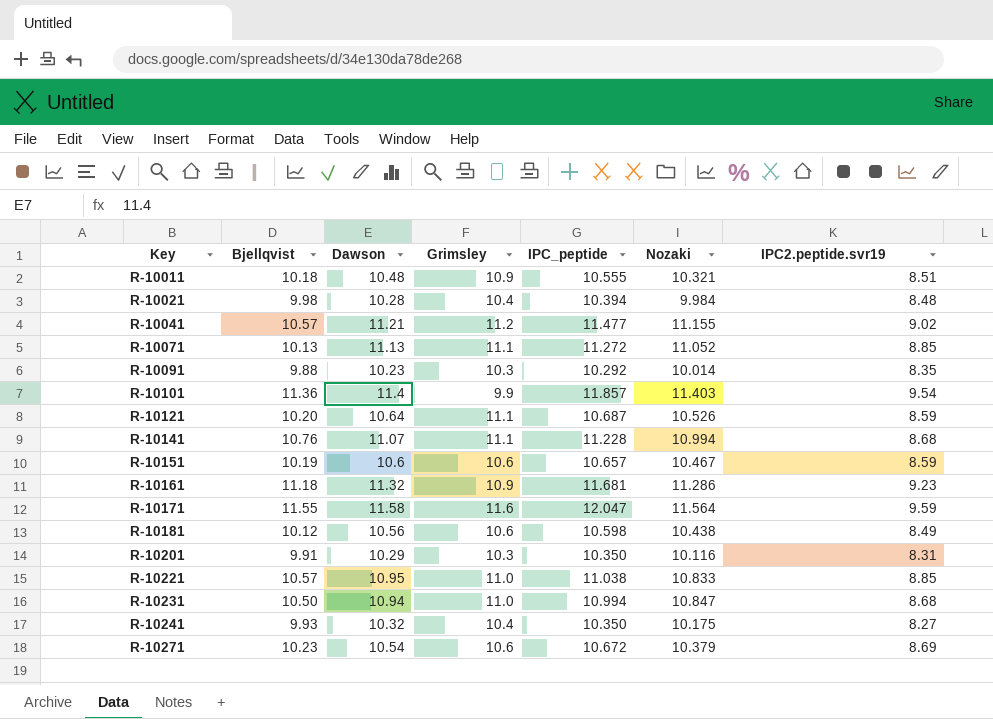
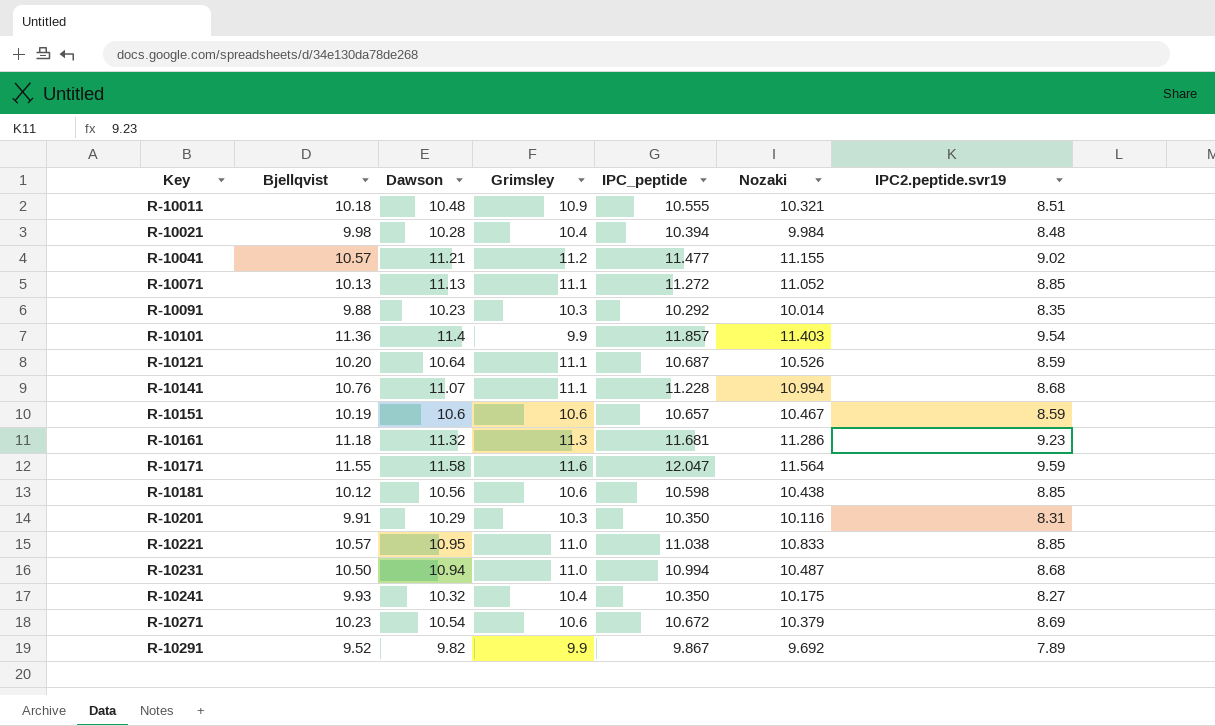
R-10161 | Grimsley: 10.9 -> 11.3
R-10181 | IPC2.peptide.svr19: 8.49 -> 8.85
R-10231 | Nozaki: 10.847 -> 10.487
row R-10291: none -> 9.52 | 9.82 | 9.9 | 9.867 | 9.692 | 7.89

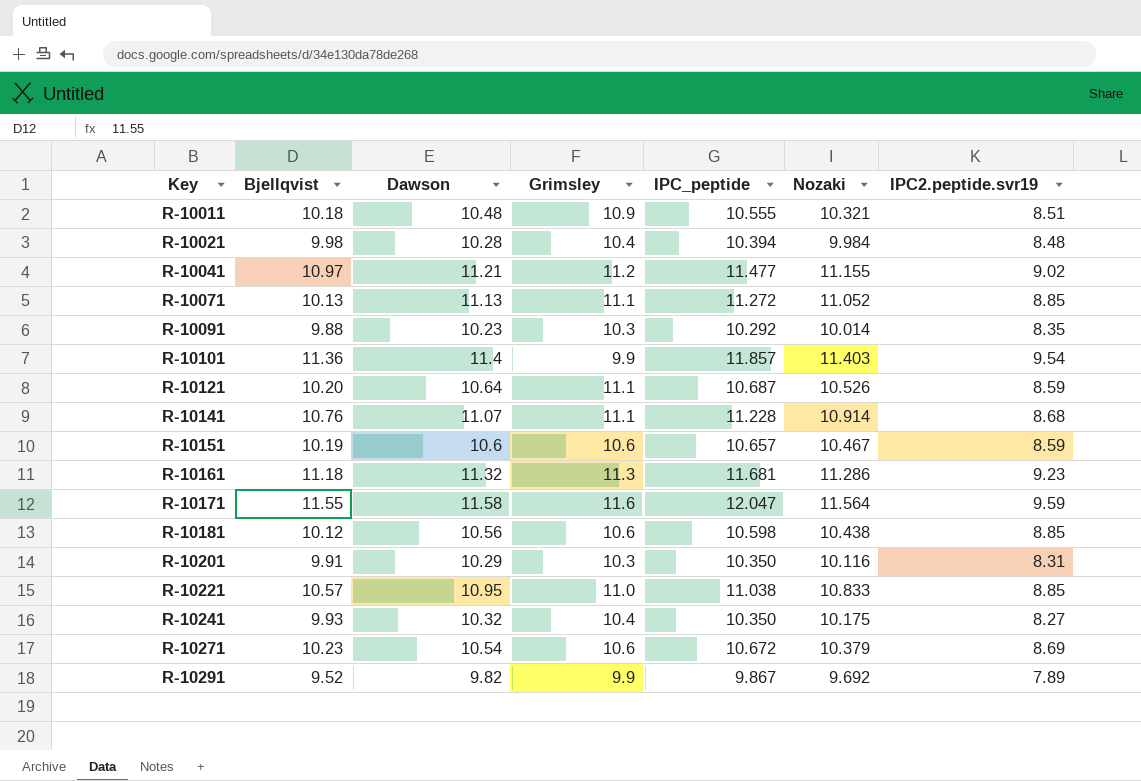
row R-10231: 10.50 | 10.94 | 11.0 | 10.994 | 10.487 | 8.68 -> none
R-10041 | Bjellqvist: 10.57 -> 10.97
R-10141 | Nozaki: 10.994 -> 10.914

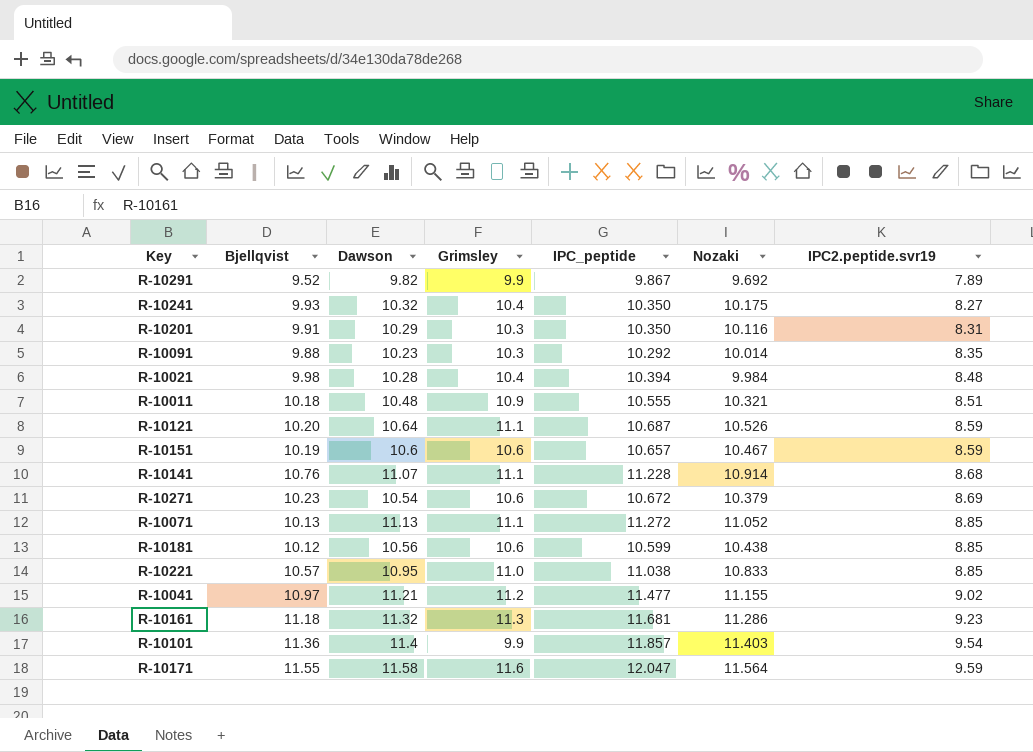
row order: Key ascending -> IPC2.peptide.svr19 ascending
R-10181 | IPC_peptide: 10.598 -> 10.599

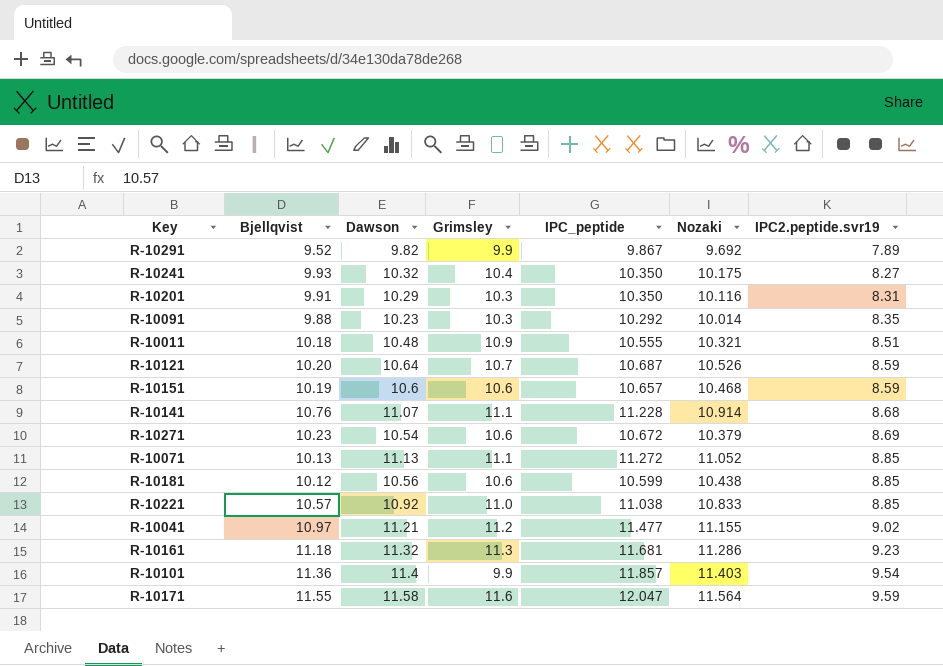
row R-10021: 9.98 | 10.28 | 10.4 | 10.394 | 9.984 | 8.48 -> none
R-10121 | Grimsley: 11.1 -> 10.7
R-10151 | Nozaki: 10.467 -> 10.468
R-10221 | Dawson: 10.95 -> 10.92

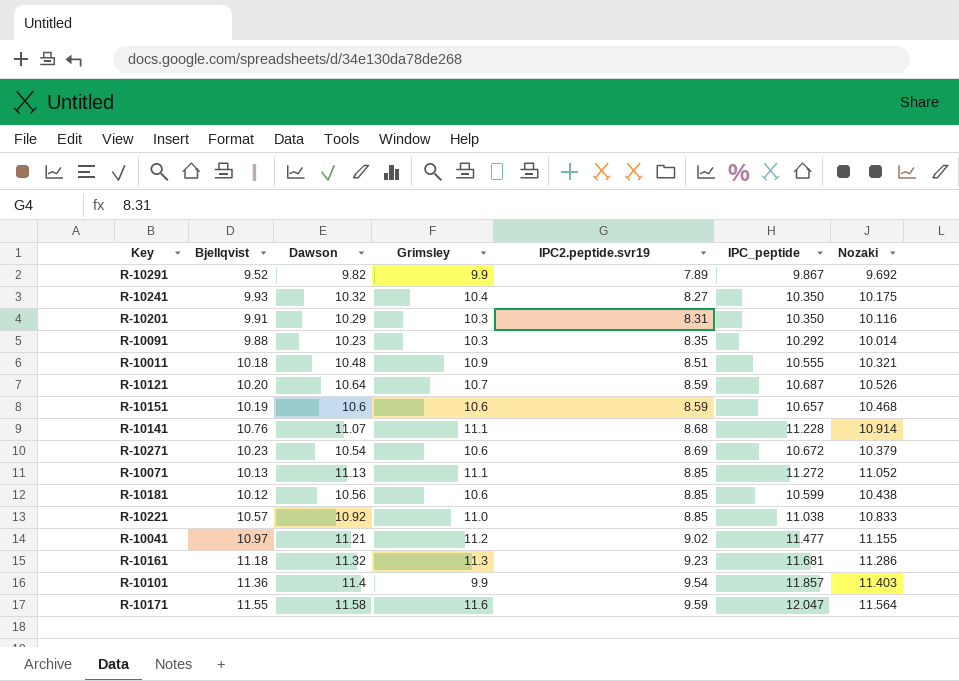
column IPC2.peptide.svr19 | position: 7 -> 5

